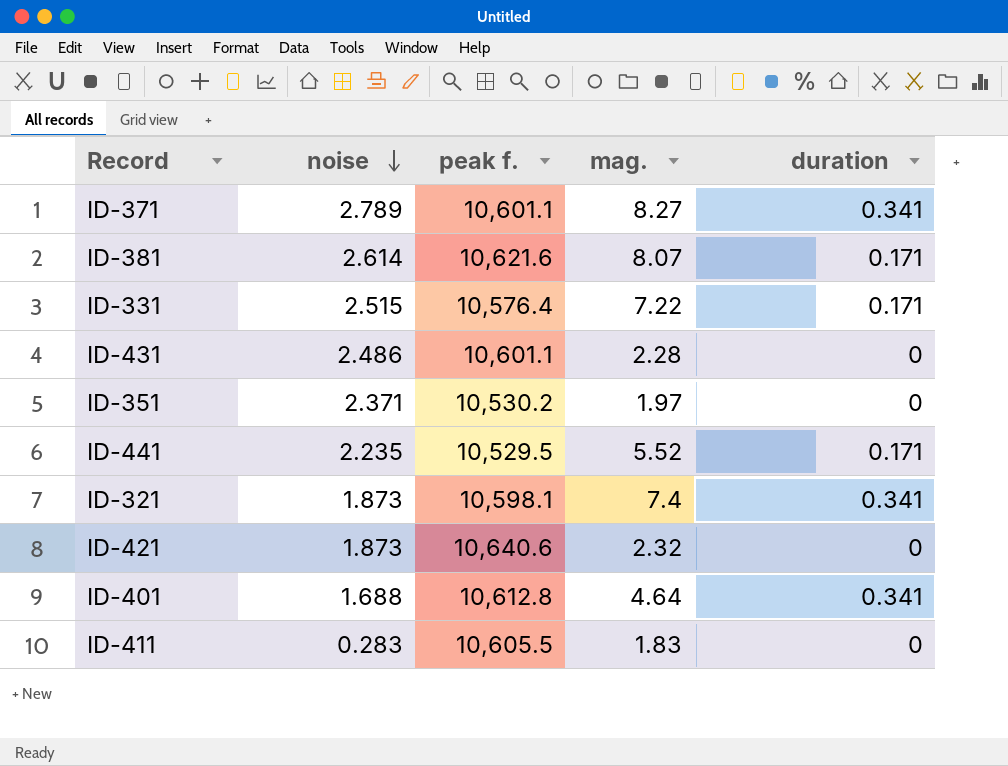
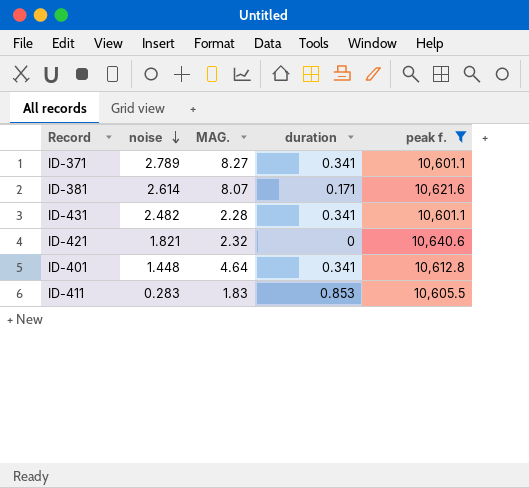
filter: none -> peak f. >= 10,601.1
column name: mag. -> MAG.
column peak f. | position: 3 -> 5
ID-431 | noise: 2.486 -> 2.482
ID-431 | duration: 0 -> 0.341
ID-421 | noise: 1.873 -> 1.821
ID-401 | noise: 1.688 -> 1.448
ID-411 | duration: 0 -> 0.853

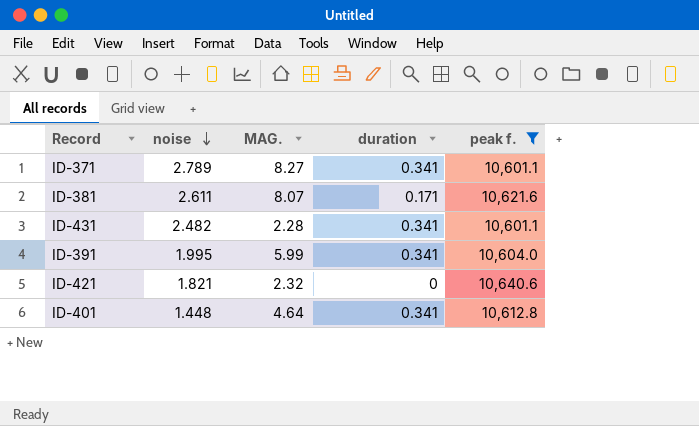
row ID-411: 0.283 | 1.83 | 0.853 | 10,605.5 -> none
ID-381 | noise: 2.614 -> 2.611
row ID-391: none -> 1.995 | 5.99 | 0.341 | 10,604.0

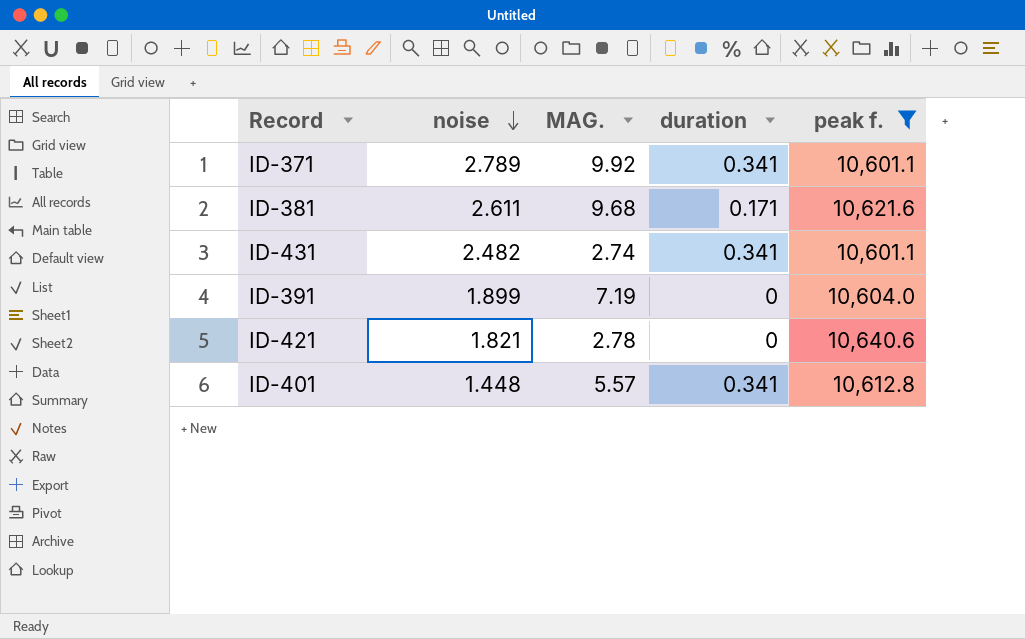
ID-371 | MAG.: 8.27 -> 9.92
ID-381 | MAG.: 8.07 -> 9.68
ID-431 | MAG.: 2.28 -> 2.74
ID-391 | noise: 1.995 -> 1.899
ID-391 | MAG.: 5.99 -> 7.19
ID-391 | duration: 0.341 -> 0
ID-421 | MAG.: 2.32 -> 2.78
ID-401 | MAG.: 4.64 -> 5.57

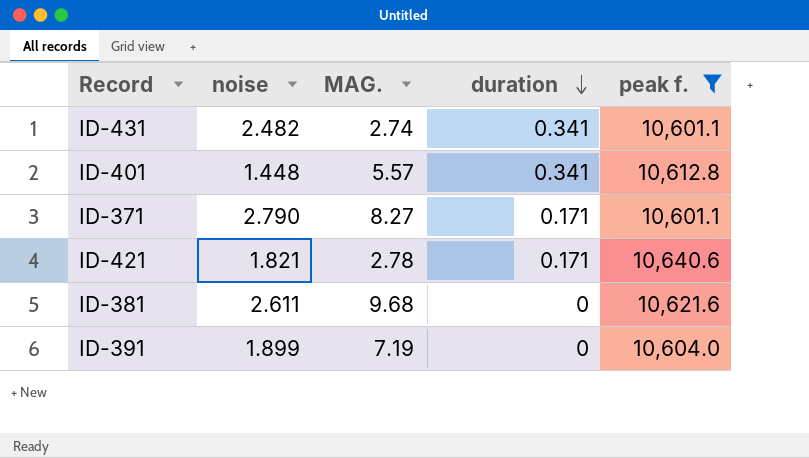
row order: noise descending -> duration descending
ID-371 | noise: 2.789 -> 2.790
ID-371 | MAG.: 9.92 -> 8.27
ID-371 | duration: 0.341 -> 0.171
ID-421 | duration: 0 -> 0.171
ID-381 | duration: 0.171 -> 0

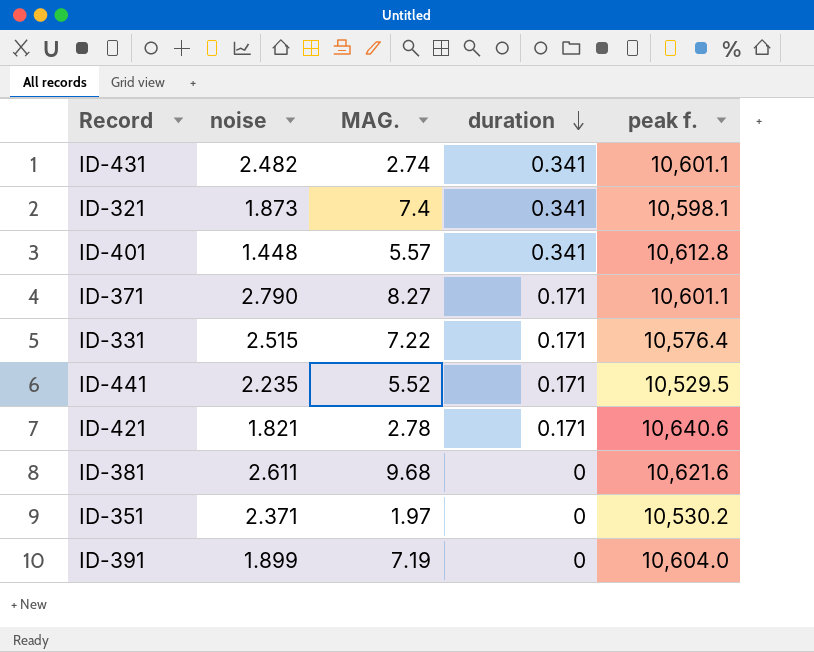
filter: peak f. >= 10,601.1 -> none

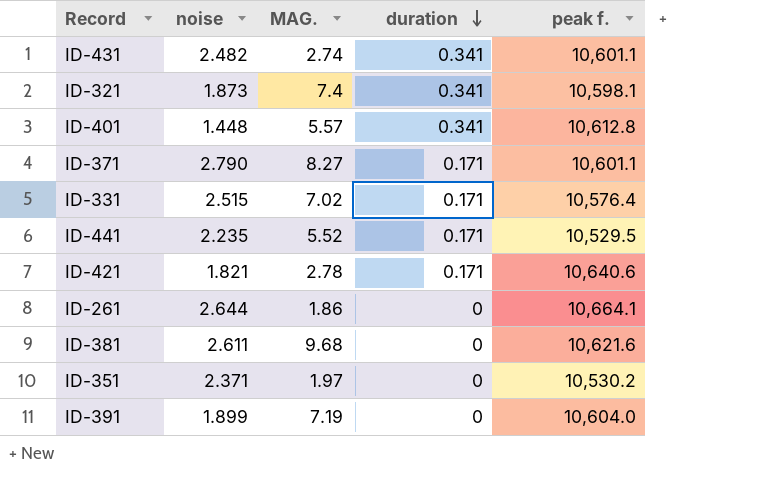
ID-331 | MAG.: 7.22 -> 7.02
row ID-261: none -> 2.644 | 1.86 | 0 | 10,664.1

